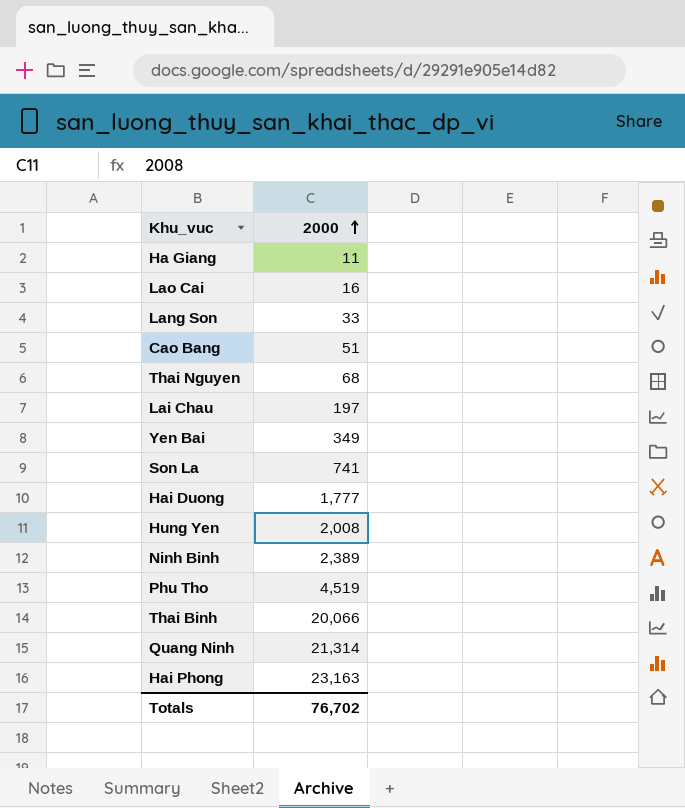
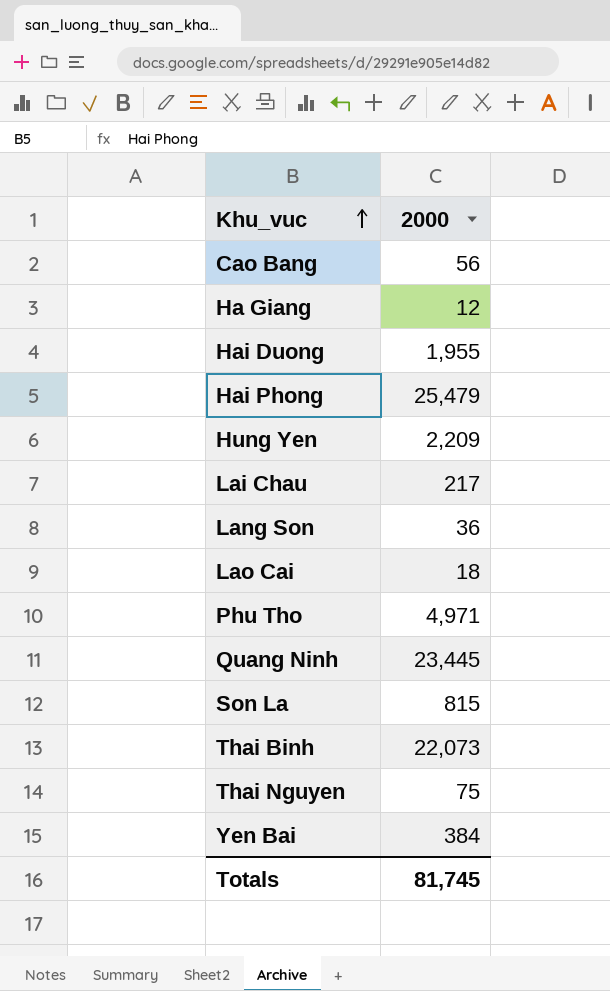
row order: 2000 ascending -> Khu_vuc ascending
row Ninh Binh: 2,389 -> none
Cao Bang | 2000: 51 -> 56
Ha Giang | 2000: 11 -> 12
Hai Duong | 2000: 1,777 -> 1,955
Hai Phong | 2000: 23,163 -> 25,479
Hung Yen | 2000: 2,008 -> 2,209
Lai Chau | 2000: 197 -> 217
Lang Son | 2000: 33 -> 36
Lao Cai | 2000: 16 -> 18
Phu Tho | 2000: 4,519 -> 4,971
Quang Ninh | 2000: 21,314 -> 23,445
Son La | 2000: 741 -> 815
Thai Binh | 2000: 20,066 -> 22,073
Thai Nguyen | 2000: 68 -> 75
Yen Bai | 2000: 349 -> 384
Totals | 2000: 76,702 -> 81,745

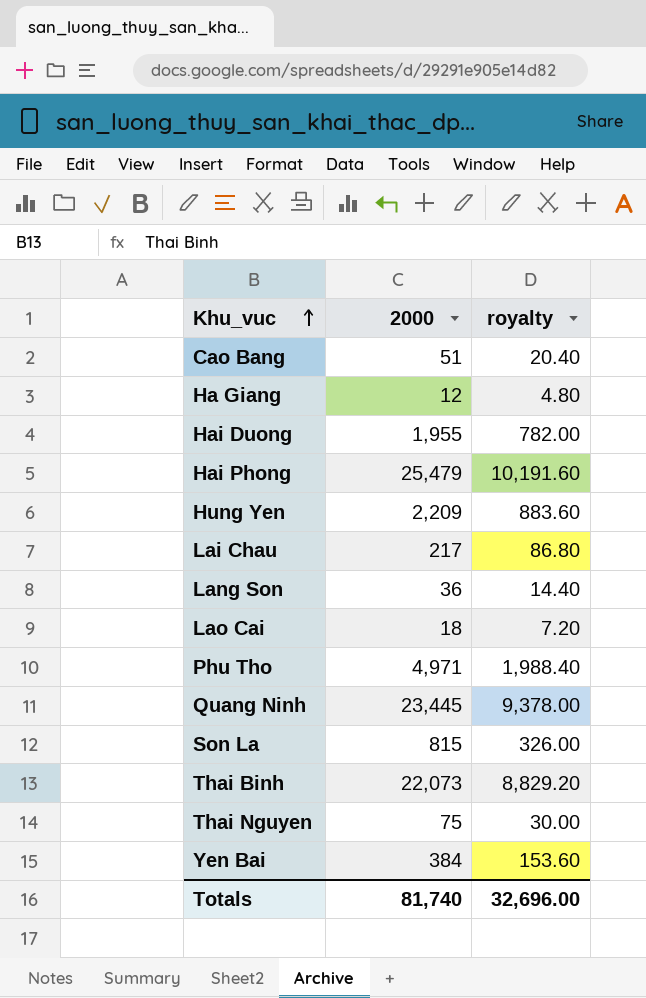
column royalty | formula: none -> [2000] * 0.4
Cao Bang | 2000: 56 -> 51
Totals | 2000: 81,745 -> 81,740

